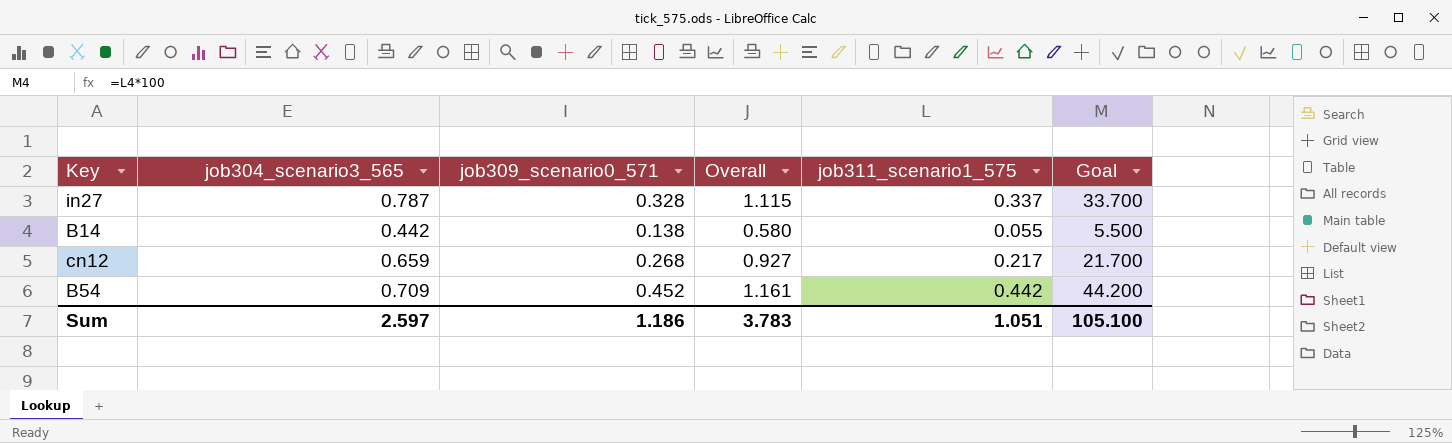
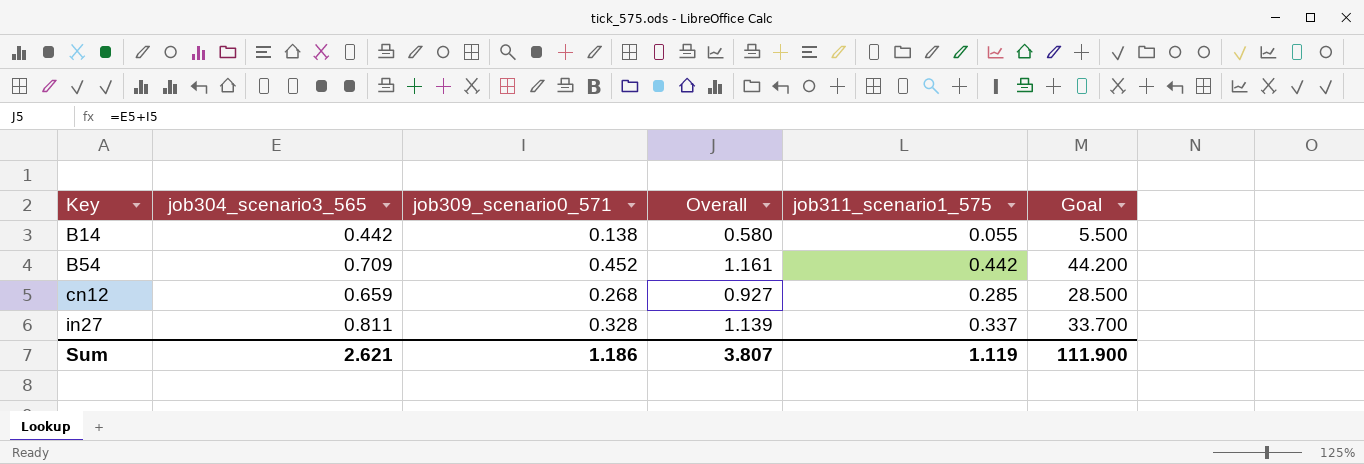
row order: none -> Key ascending
cn12 | job311_scenario1_575: 0.217 -> 0.285
cn12 | Goal: 21.700 -> 28.500
in27 | job304_scenario3_565: 0.787 -> 0.811
in27 | Overall: 1.115 -> 1.139
Sum | job304_scenario3_565: 2.597 -> 2.621
Sum | Overall: 3.783 -> 3.807
Sum | job311_scenario1_575: 1.051 -> 1.119
Sum | Goal: 105.100 -> 111.900

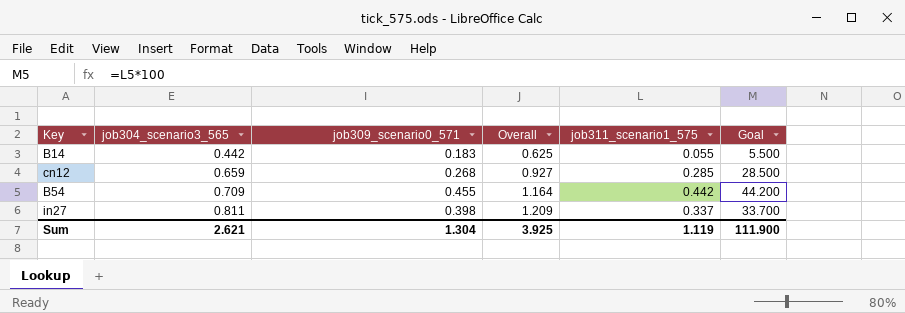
row order: Key ascending -> job304_scenario3_565 ascending
B14 | job309_scenario0_571: 0.138 -> 0.183
B14 | Overall: 0.580 -> 0.625
B54 | job309_scenario0_571: 0.452 -> 0.455
B54 | Overall: 1.161 -> 1.164
in27 | job309_scenario0_571: 0.328 -> 0.398
in27 | Overall: 1.139 -> 1.209
Sum | job309_scenario0_571: 1.186 -> 1.304
Sum | Overall: 3.807 -> 3.925

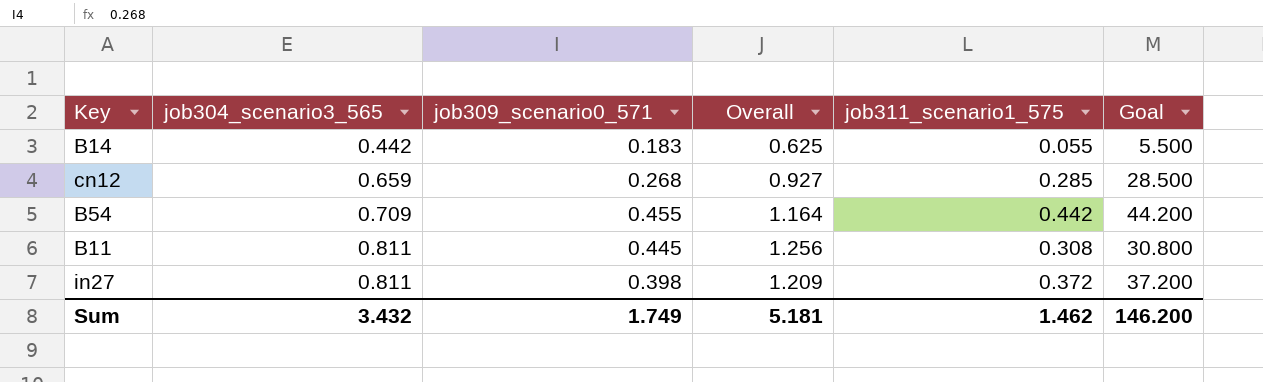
row B11: none -> 0.811 | 0.445 | 1.256 | 0.308 | 30.800
in27 | job311_scenario1_575: 0.337 -> 0.372
in27 | Goal: 33.700 -> 37.200
Sum | job304_scenario3_565: 2.621 -> 3.432
Sum | job309_scenario0_571: 1.304 -> 1.749
Sum | Overall: 3.925 -> 5.181
Sum | job311_scenario1_575: 1.119 -> 1.462
Sum | Goal: 111.900 -> 146.200

